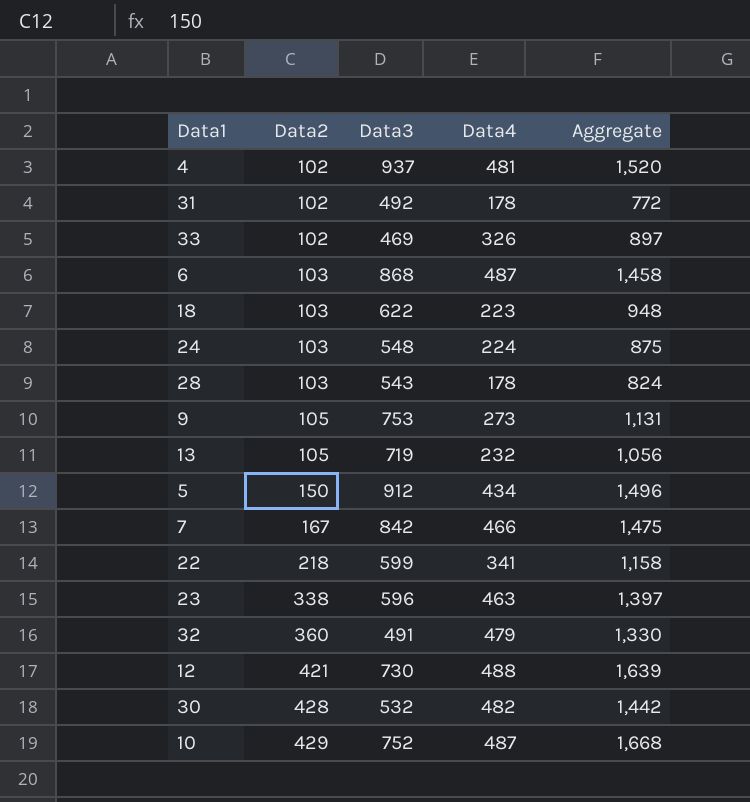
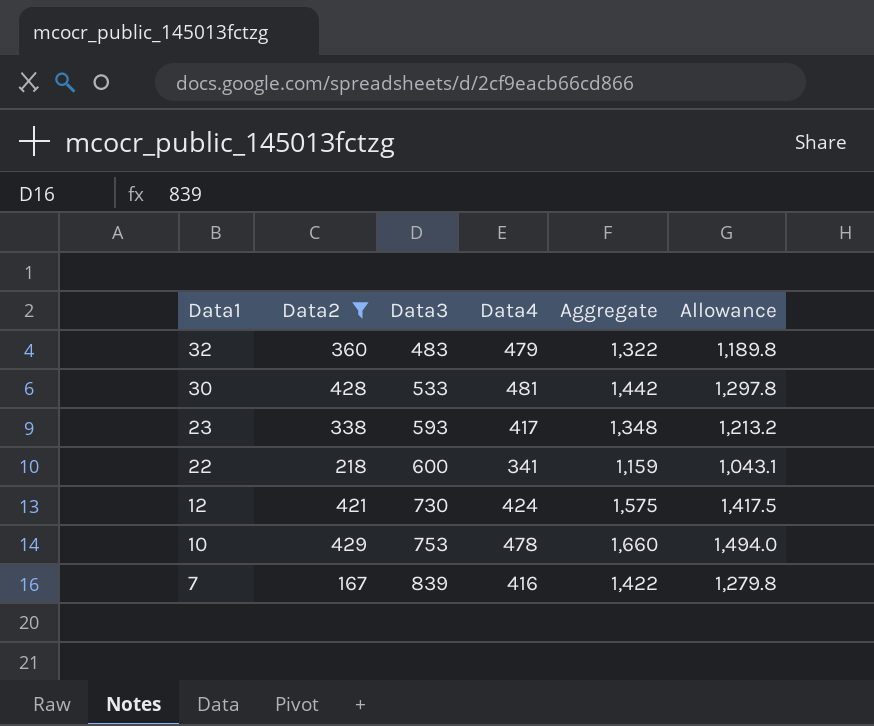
filter: none -> Data2 >= 167
row order: Data2 ascending -> Data1 descending
column Allowance | formula: none -> [Aggregate] * 0.9
32 | Data3: 491 -> 483
32 | Aggregate: 1,330 -> 1,322
30 | Data3: 532 -> 533
30 | Data4: 482 -> 481
23 | Data3: 596 -> 593
23 | Data4: 463 -> 417
23 | Aggregate: 1,397 -> 1,348
22 | Data3: 599 -> 600
22 | Aggregate: 1,158 -> 1,159
12 | Data4: 488 -> 424
12 | Aggregate: 1,639 -> 1,575
10 | Data3: 752 -> 753
10 | Data4: 487 -> 478
10 | Aggregate: 1,668 -> 1,660
7 | Data3: 842 -> 839
7 | Data4: 466 -> 416
7 | Aggregate: 1,475 -> 1,422

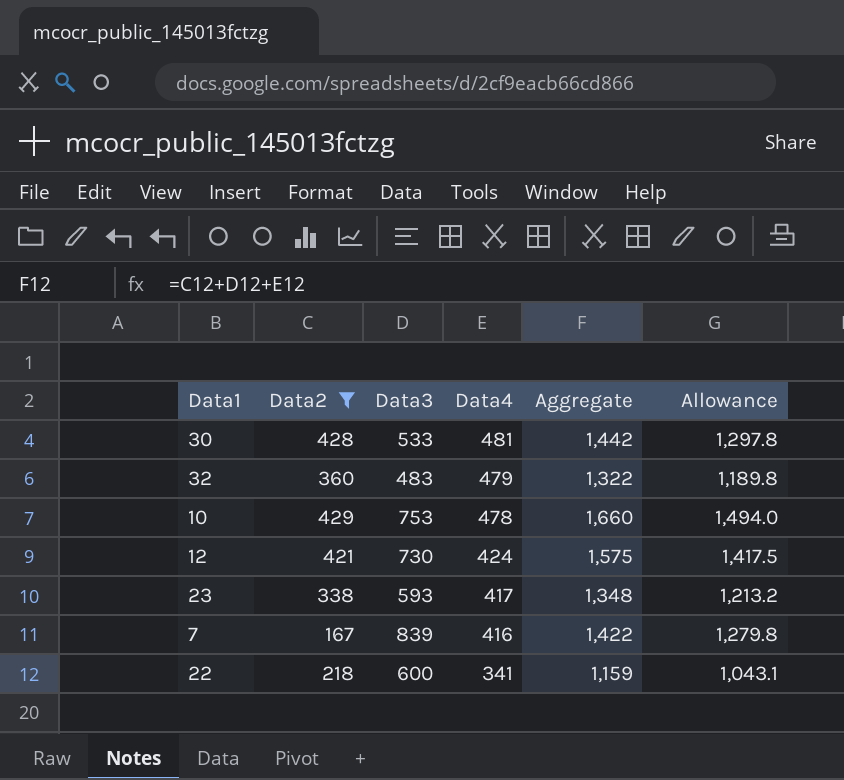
row order: Data1 descending -> Data4 descending

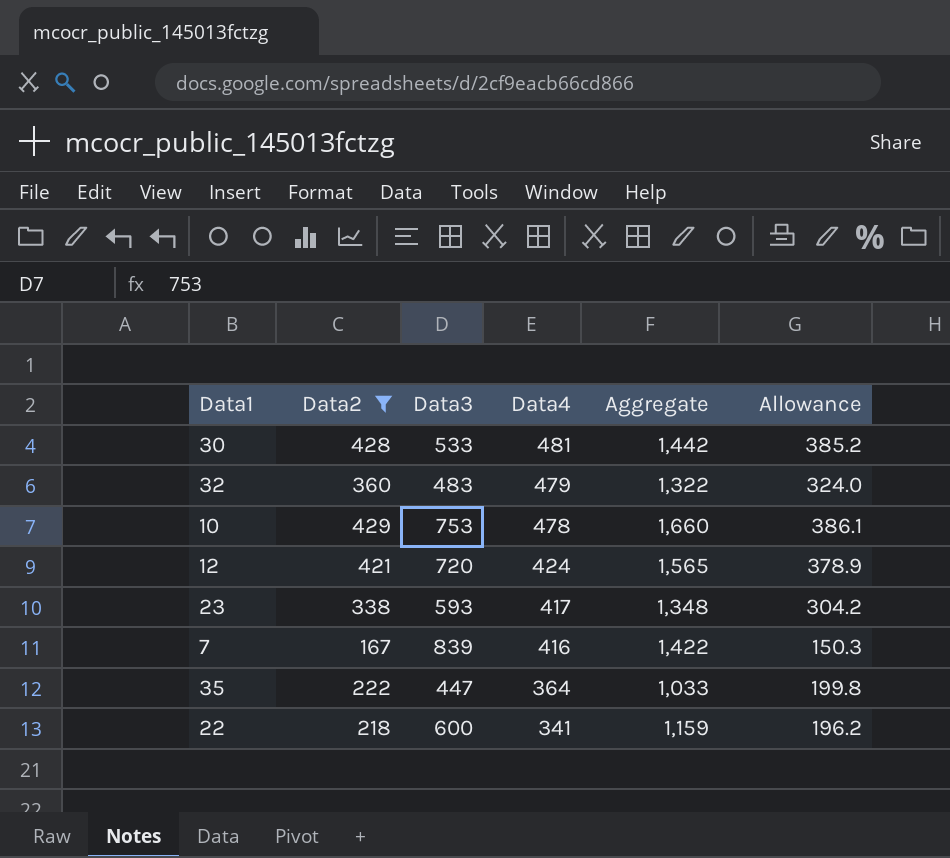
column Allowance | formula: [Aggregate] * 0.9 -> [Data2] * 0.9
12 | Data3: 730 -> 720
12 | Aggregate: 1,575 -> 1,565
row 35: none -> 222 | 447 | 364 | 1,033 | 199.8

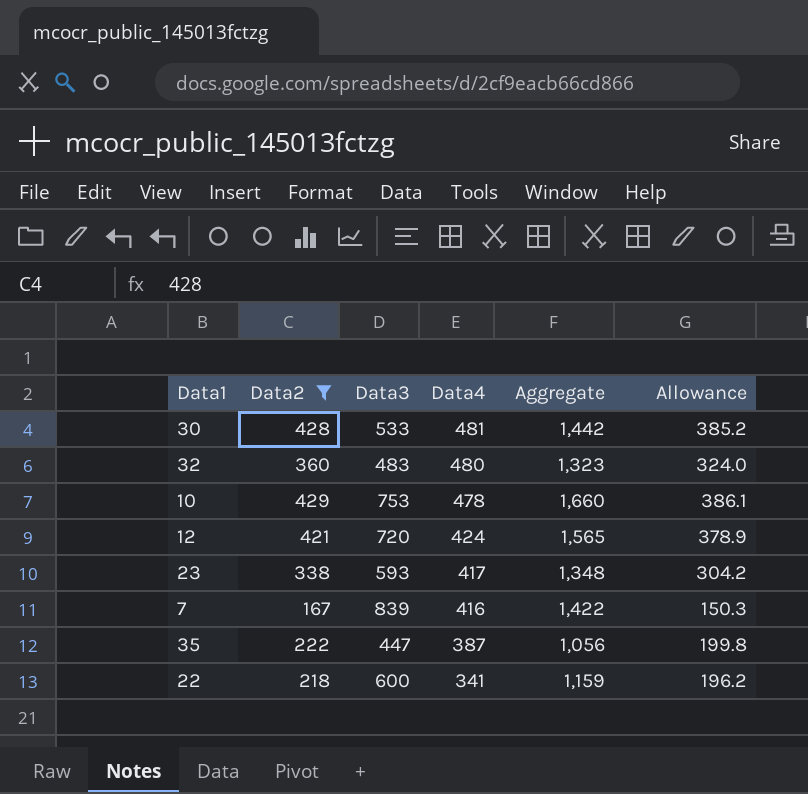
32 | Data4: 479 -> 480
32 | Aggregate: 1,322 -> 1,323
35 | Data4: 364 -> 387
35 | Aggregate: 1,033 -> 1,056

